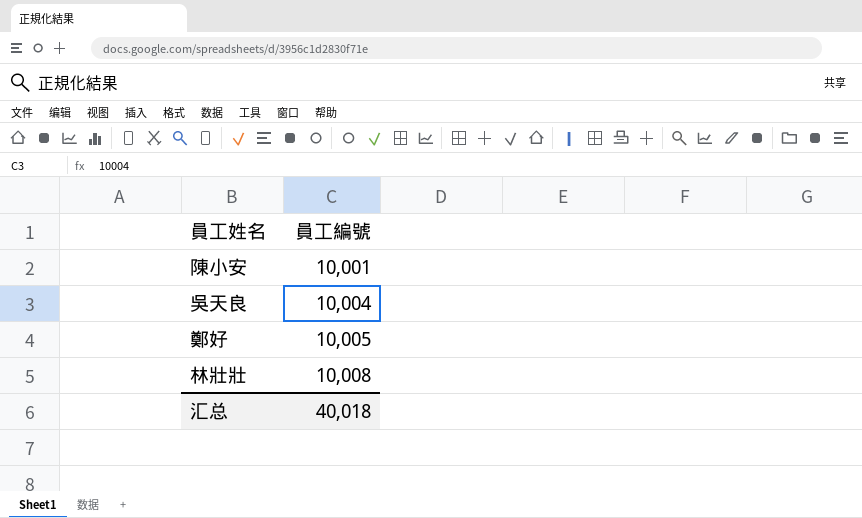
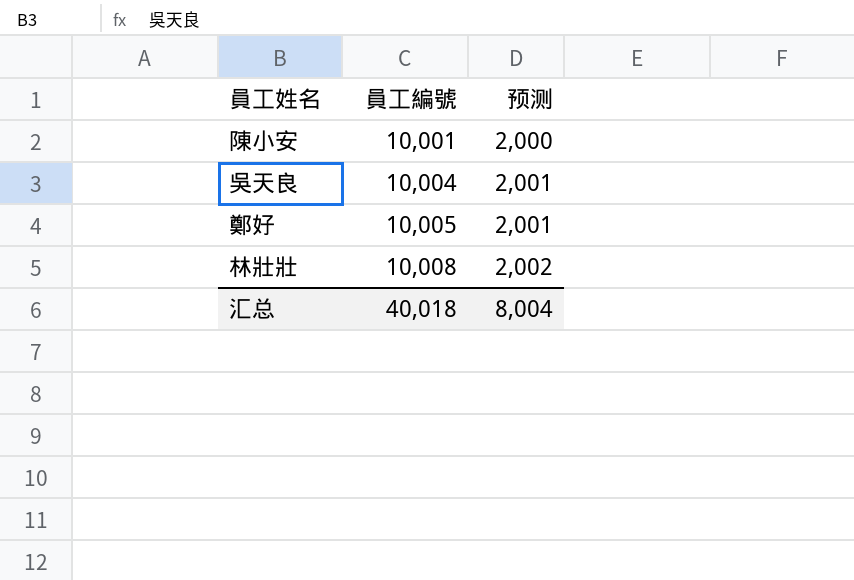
column 预测 | formula: none -> [員工編號] * 0.2

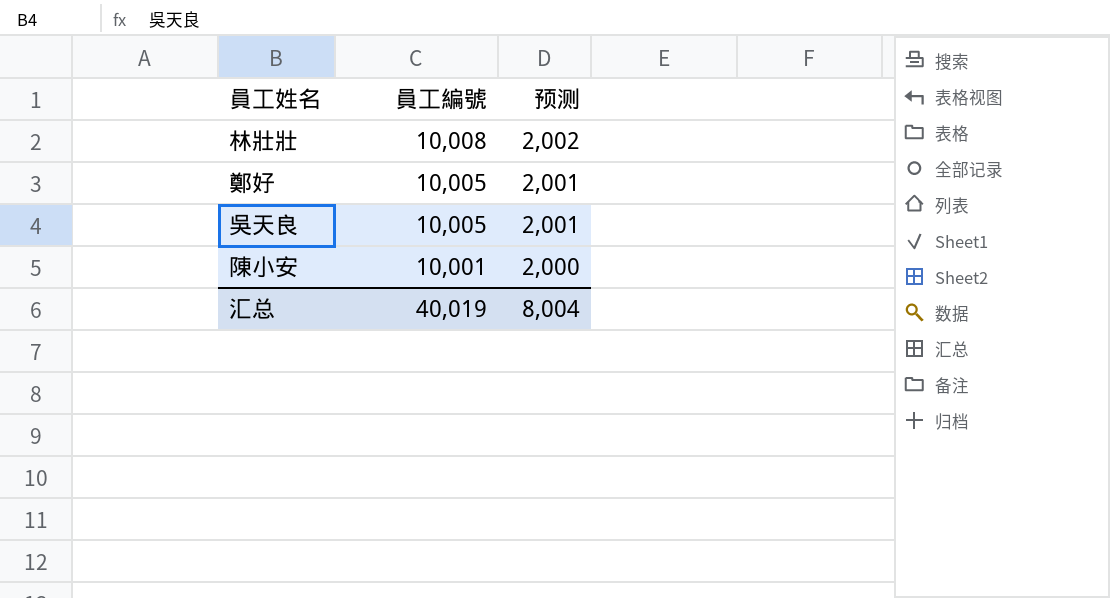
row order: 員工編號 ascending -> 員工編號 descending
吳天良 | 員工編號: 10,004 -> 10,005
汇总 | 員工編號: 40,018 -> 40,019

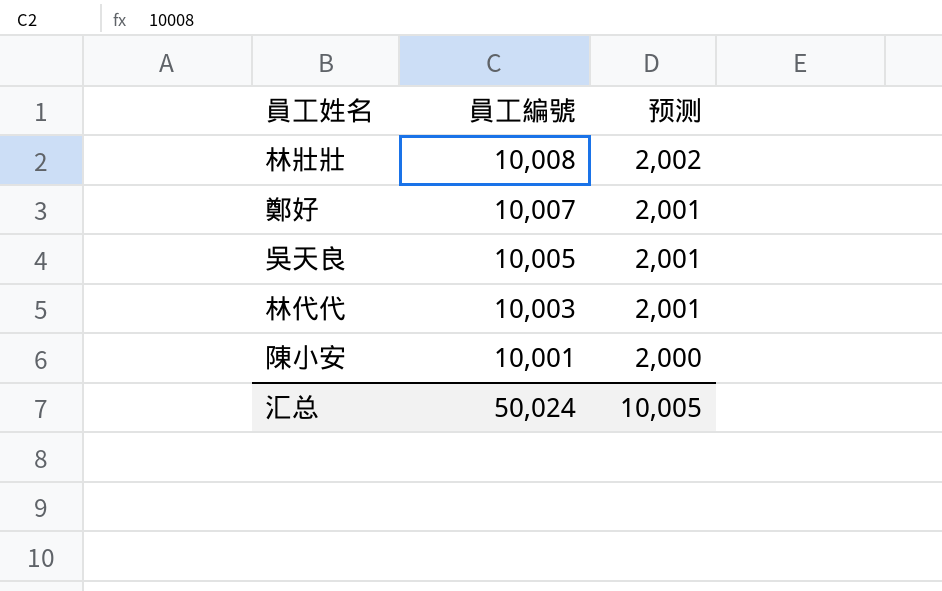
鄭好 | 員工編號: 10,005 -> 10,007
row 林代代: none -> 10,003 | 2,001
汇总 | 員工編號: 40,019 -> 50,024
汇总 | 预测: 8,004 -> 10,005

